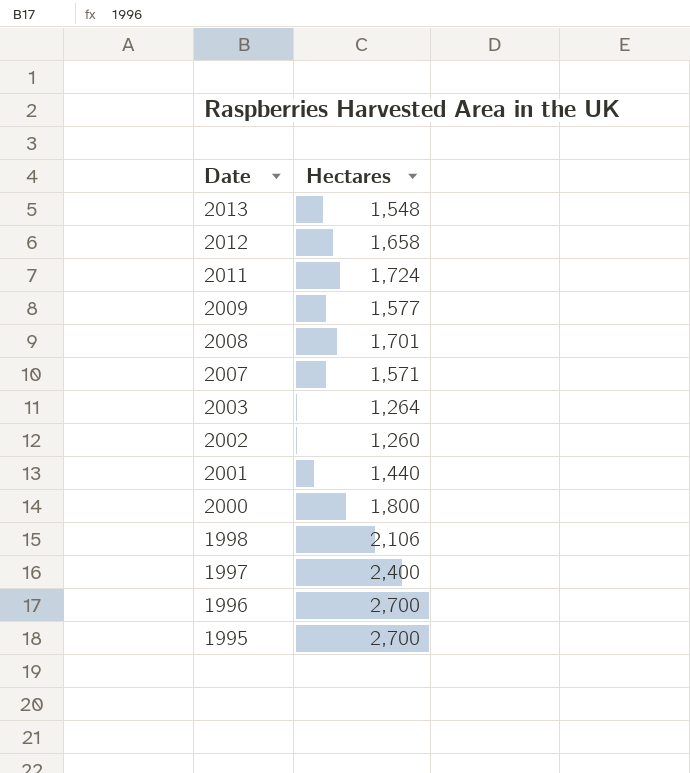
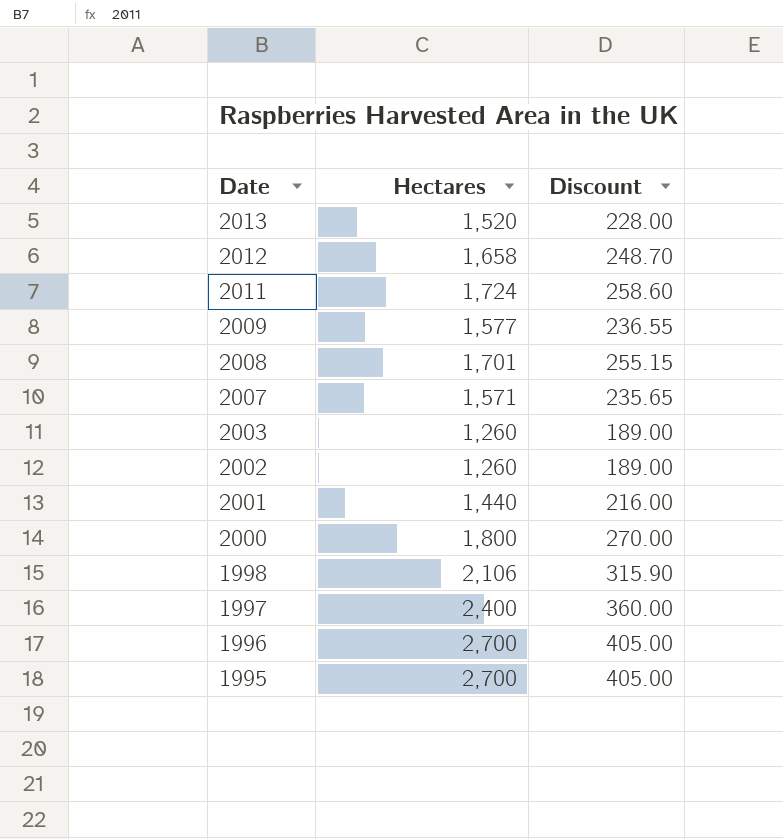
column Discount | formula: none -> [Hectares] * 0.15
2013 | Hectares: 1,548 -> 1,520
2003 | Hectares: 1,264 -> 1,260

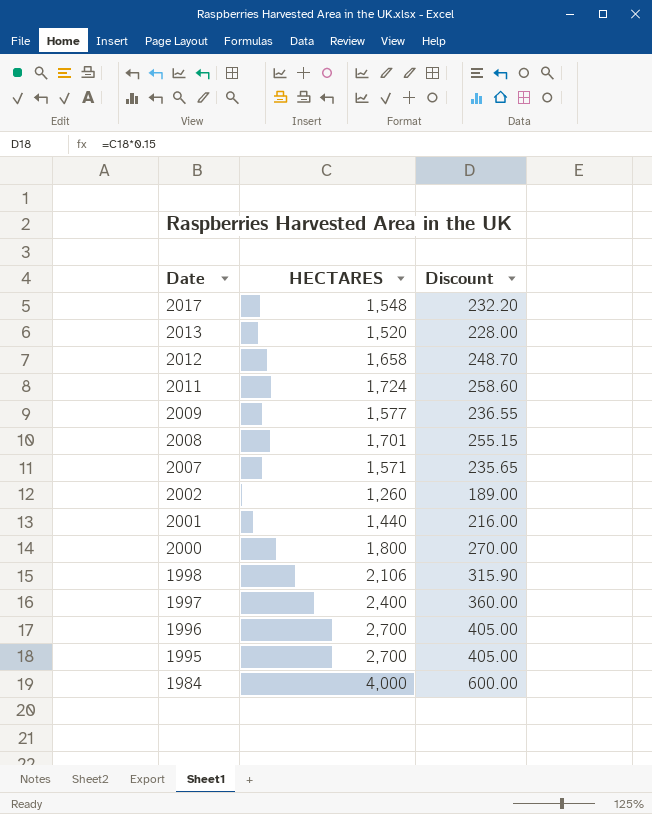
column name: Hectares -> HECTARES
row 2003: 1,260 | 189.00 -> none
row 2017: none -> 1,548 | 232.20
row 1984: none -> 4,000 | 600.00

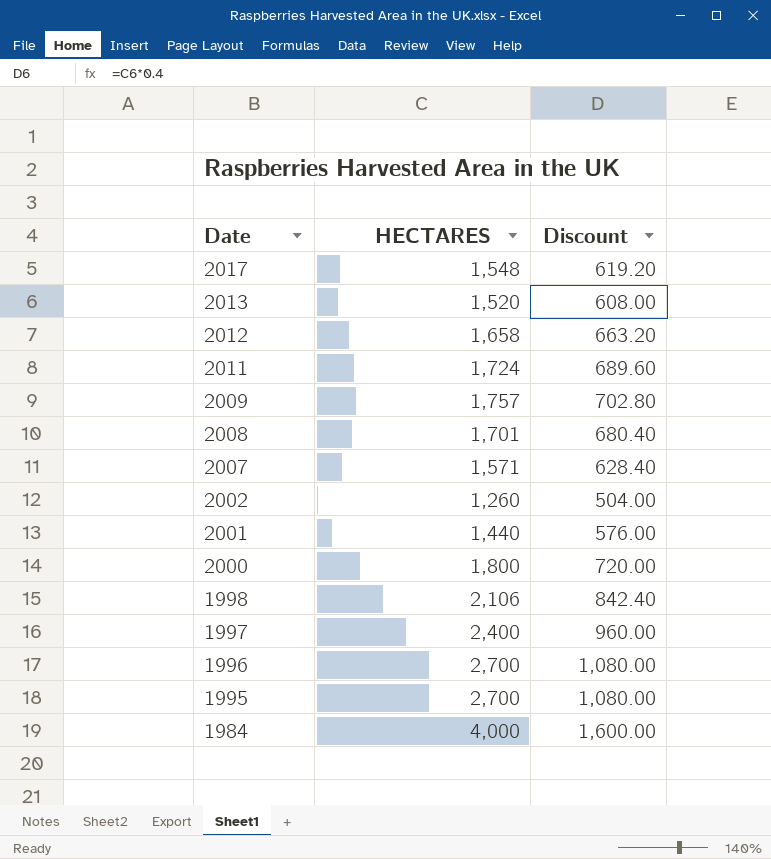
column Discount | formula: [HECTARES] * 0.15 -> [HECTARES] * 0.4
2009 | HECTARES: 1,577 -> 1,757

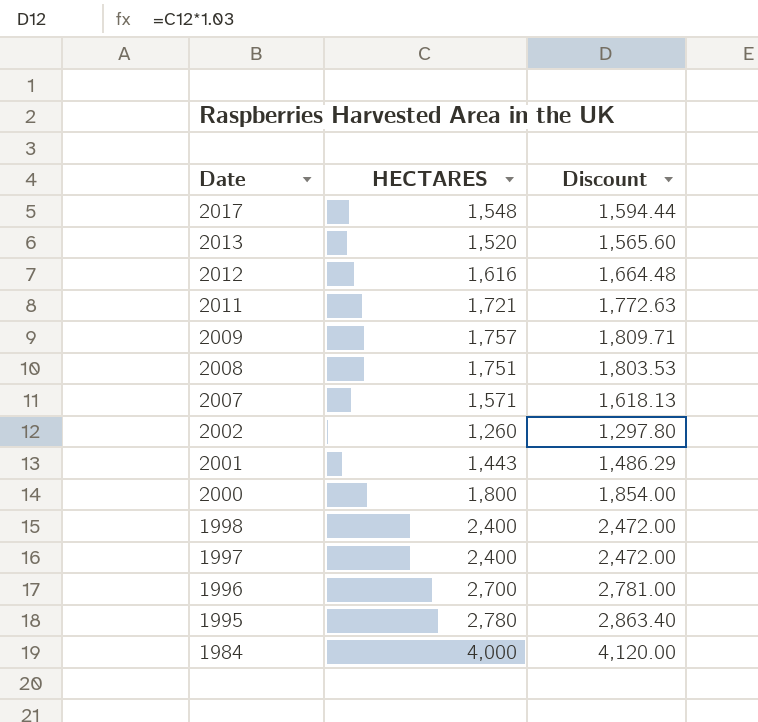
column Discount | formula: [HECTARES] * 0.4 -> [HECTARES] * 1.03
2012 | HECTARES: 1,658 -> 1,616
2011 | HECTARES: 1,724 -> 1,721
2008 | HECTARES: 1,701 -> 1,751
2001 | HECTARES: 1,440 -> 1,443
1998 | HECTARES: 2,106 -> 2,400
1995 | HECTARES: 2,700 -> 2,780

